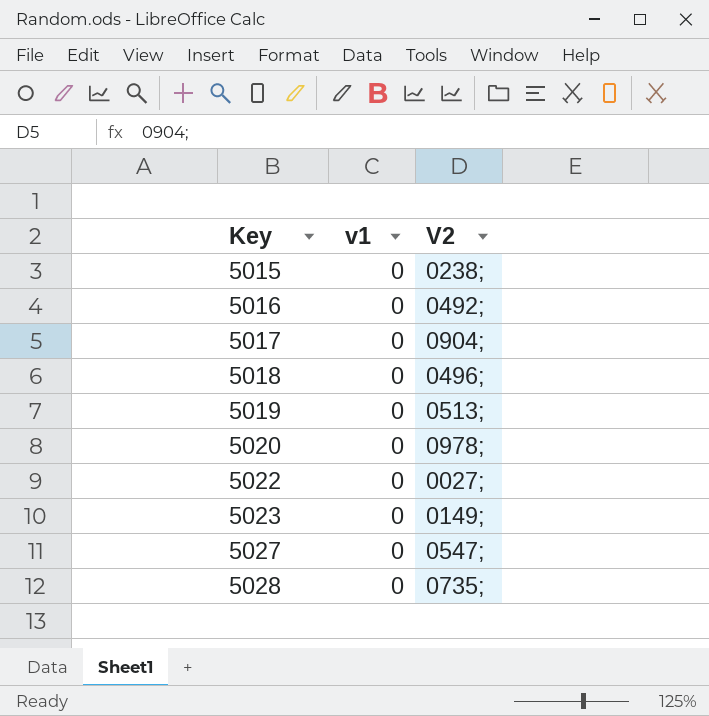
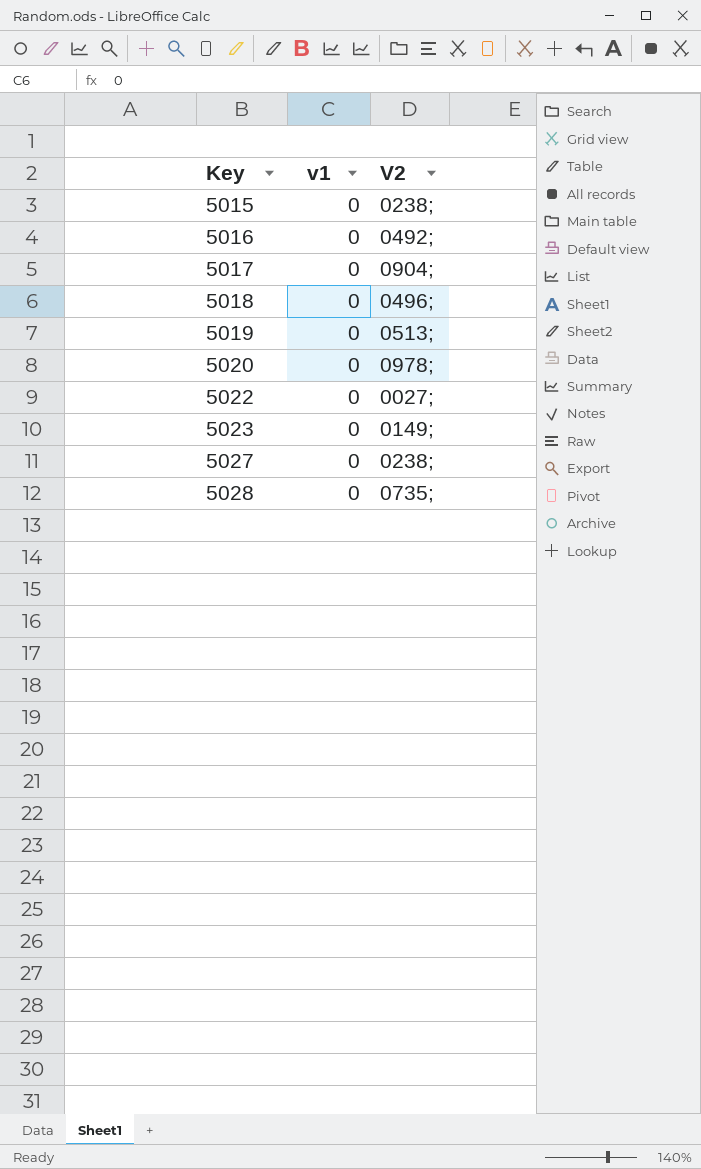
5027 | V2: 0547; -> 0238;

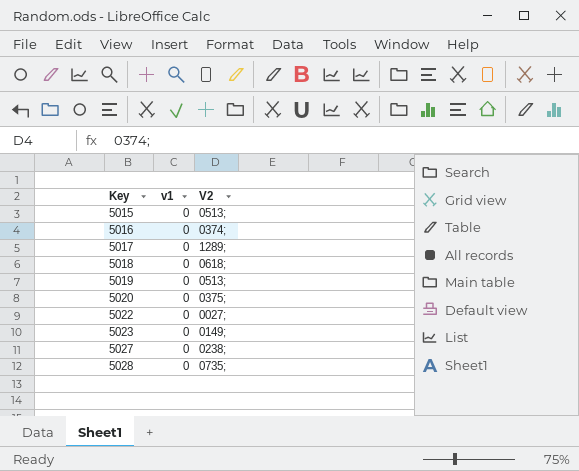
5015 | V2: 0238; -> 0513;
5016 | V2: 0492; -> 0374;
5017 | V2: 0904; -> 1289;
5018 | V2: 0496; -> 0618;
5020 | V2: 0978; -> 0375;

